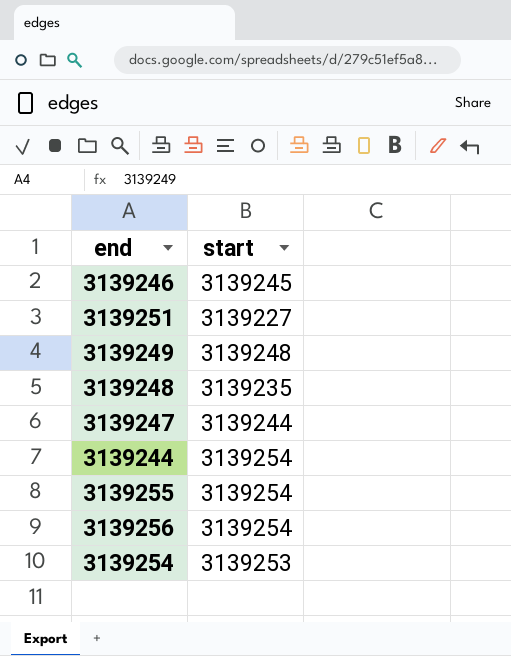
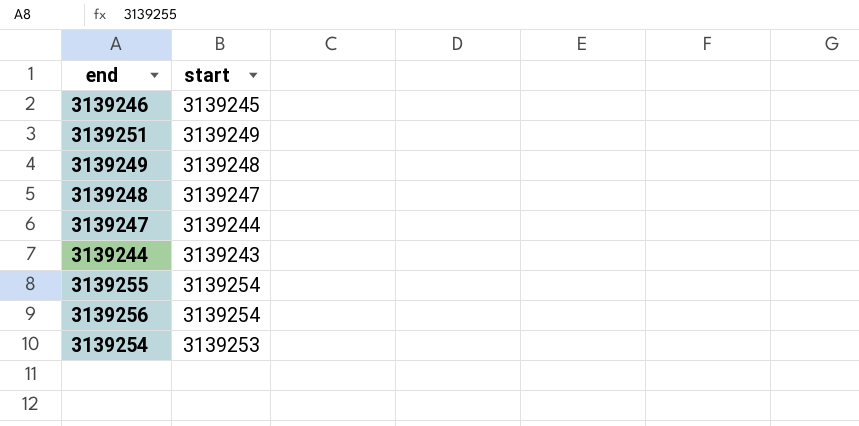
3139251 | start: 3139227 -> 3139249
3139248 | start: 3139235 -> 3139247
3139244 | start: 3139254 -> 3139243

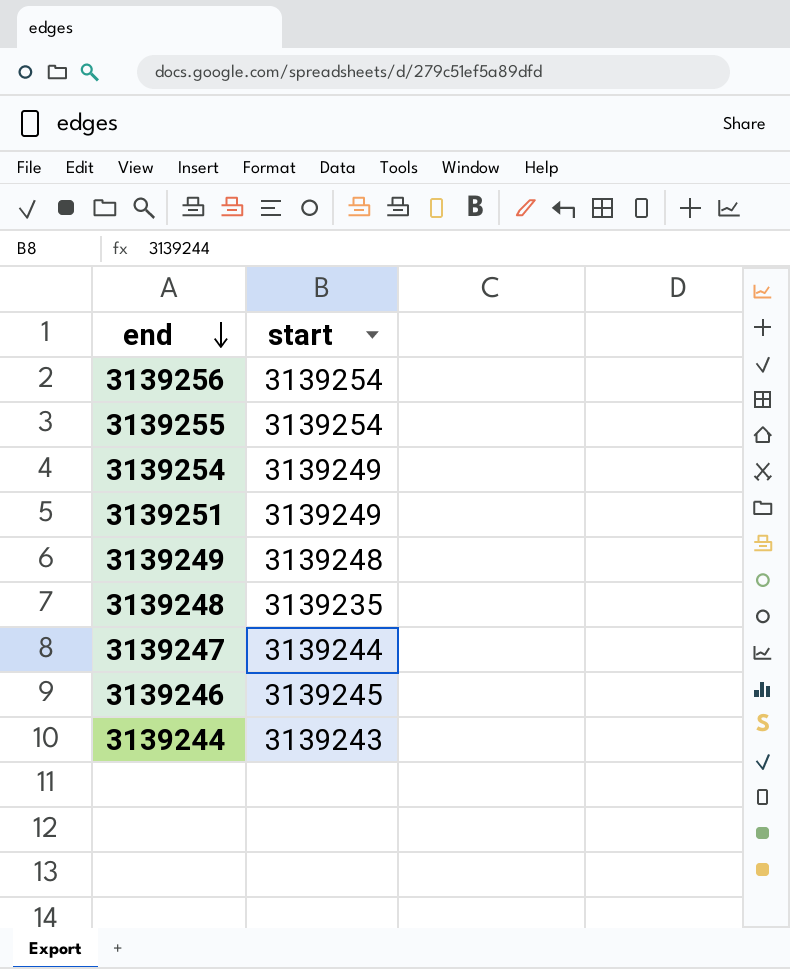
row order: none -> end descending
3139254 | start: 3139253 -> 3139249
3139248 | start: 3139247 -> 3139235

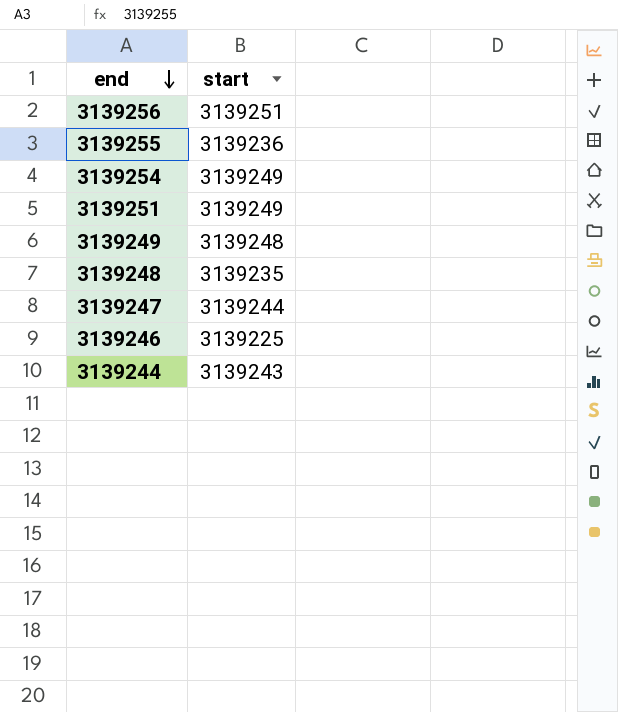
3139256 | start: 3139254 -> 3139251
3139255 | start: 3139254 -> 3139236
3139246 | start: 3139245 -> 3139225

